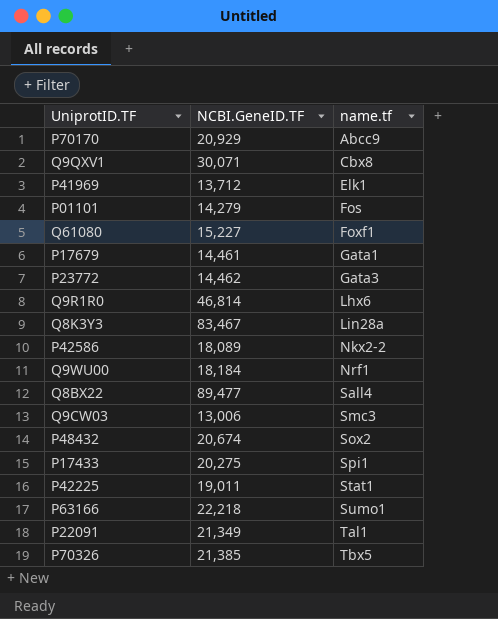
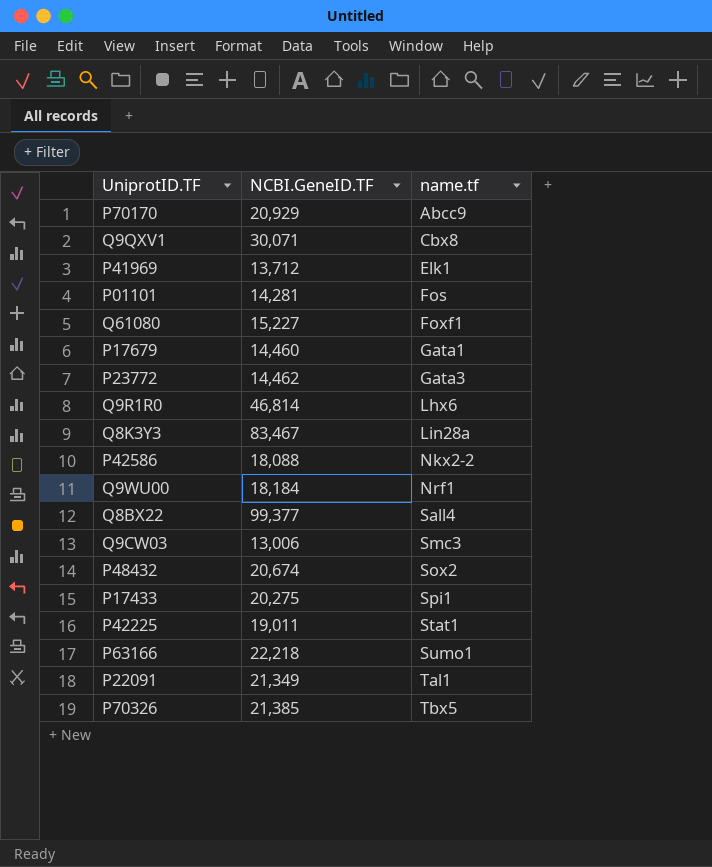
P01101 | NCBI.GeneID.TF: 14,279 -> 14,281
P17679 | NCBI.GeneID.TF: 14,461 -> 14,460
P42586 | NCBI.GeneID.TF: 18,089 -> 18,088
Q8BX22 | NCBI.GeneID.TF: 89,477 -> 99,377

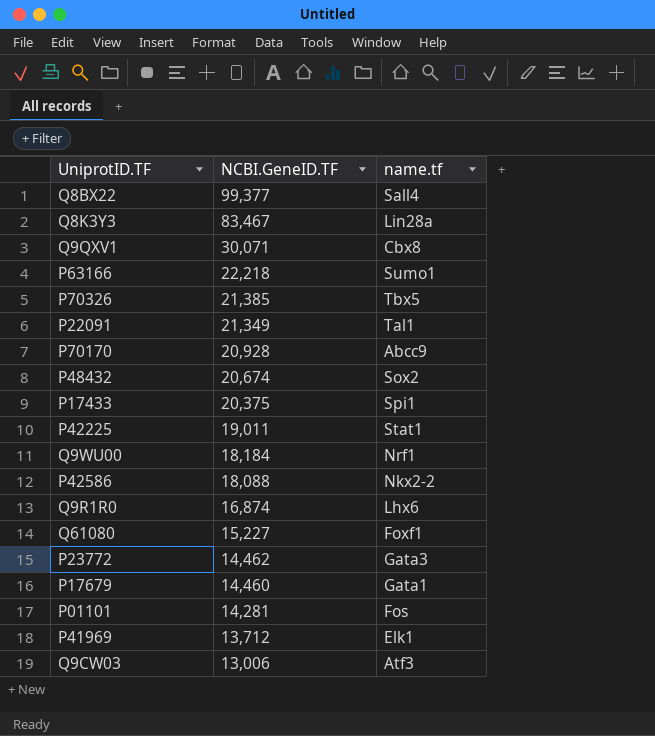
row order: name.tf ascending -> NCBI.GeneID.TF descending
P70170 | NCBI.GeneID.TF: 20,929 -> 20,928
P17433 | NCBI.GeneID.TF: 20,275 -> 20,375
Q9R1R0 | NCBI.GeneID.TF: 46,814 -> 16,874
Q9CW03 | name.tf: Smc3 -> Atf3

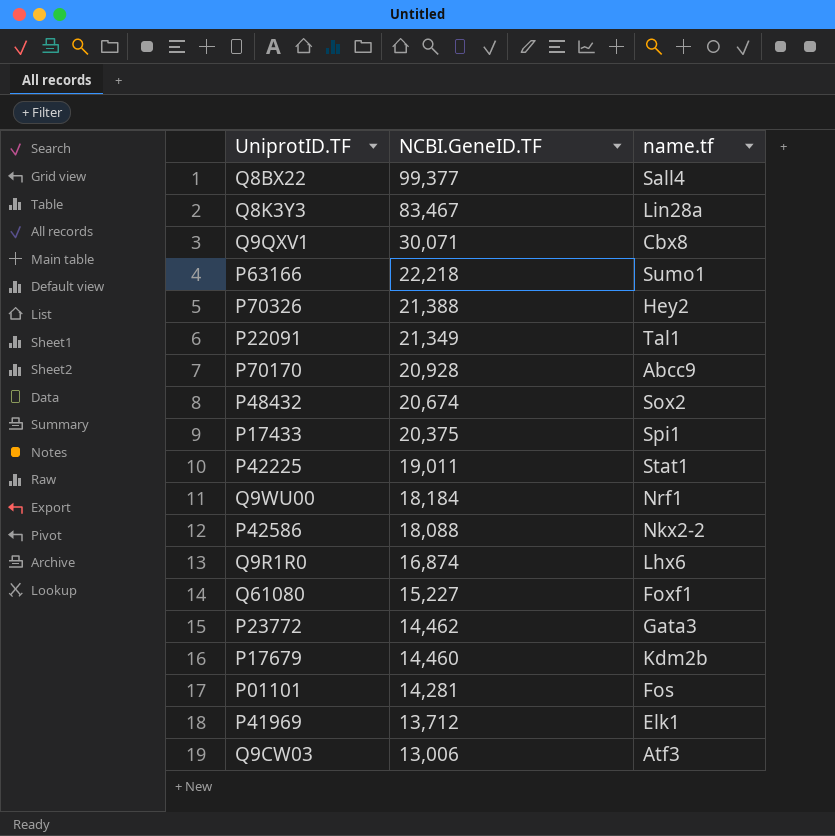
P70326 | NCBI.GeneID.TF: 21,385 -> 21,388
P70326 | name.tf: Tbx5 -> Hey2
P17679 | name.tf: Gata1 -> Kdm2b

